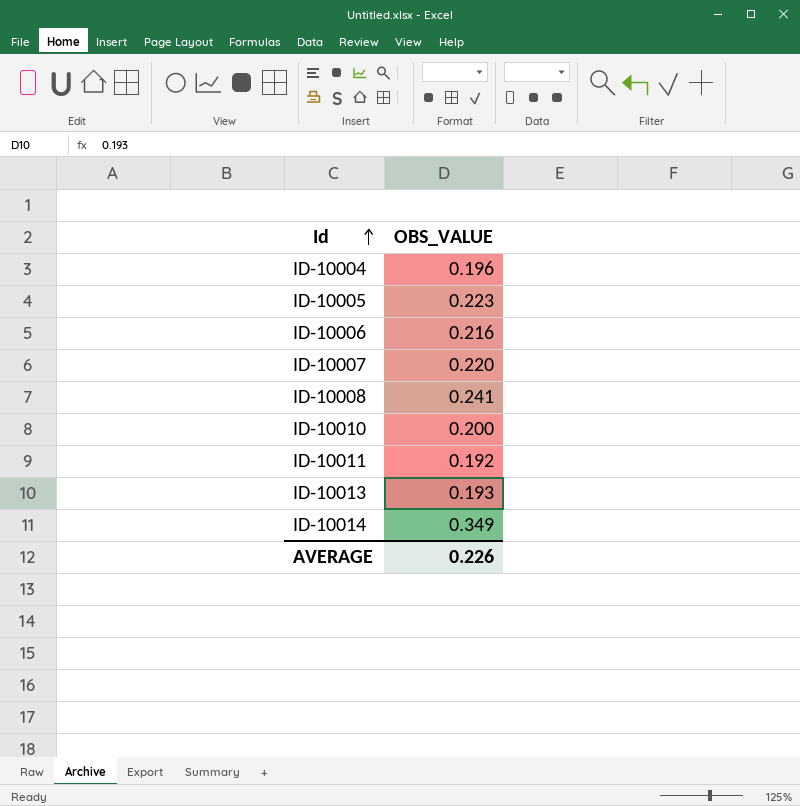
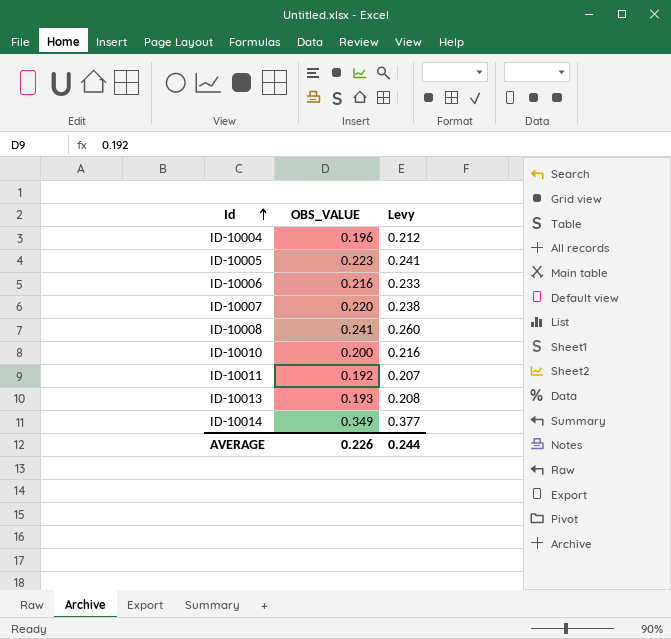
column Levy | formula: none -> [OBS_VALUE] * 1.08

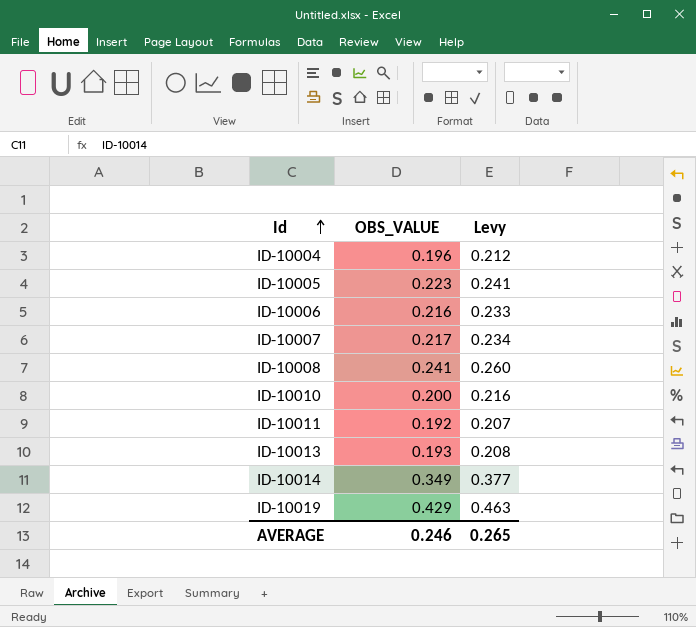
ID-10007 | OBS_VALUE: 0.220 -> 0.217
ID-10007 | Levy: 0.238 -> 0.234
row ID-10019: none -> 0.429 | 0.463
AVERAGE | OBS_VALUE: 0.226 -> 0.246
AVERAGE | Levy: 0.244 -> 0.265

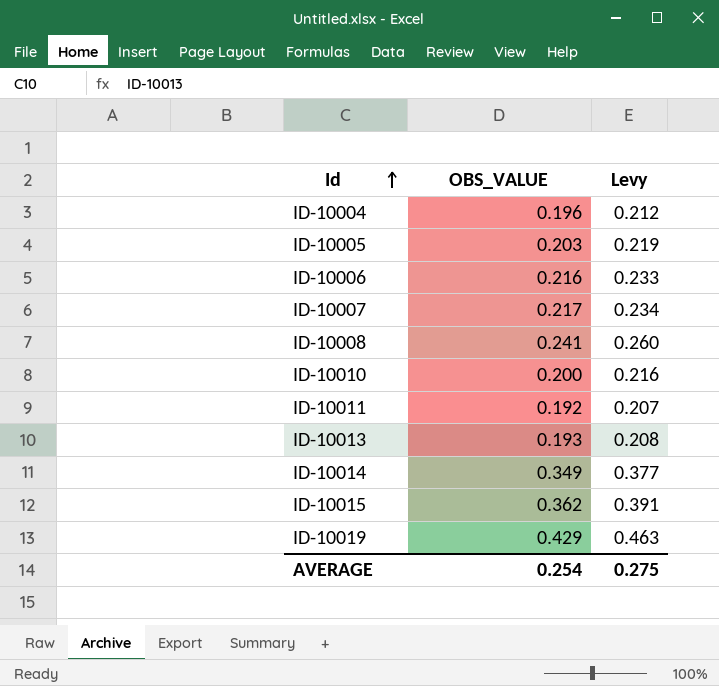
ID-10005 | OBS_VALUE: 0.223 -> 0.203
ID-10005 | Levy: 0.241 -> 0.219
row ID-10015: none -> 0.362 | 0.391
AVERAGE | OBS_VALUE: 0.246 -> 0.254
AVERAGE | Levy: 0.265 -> 0.275

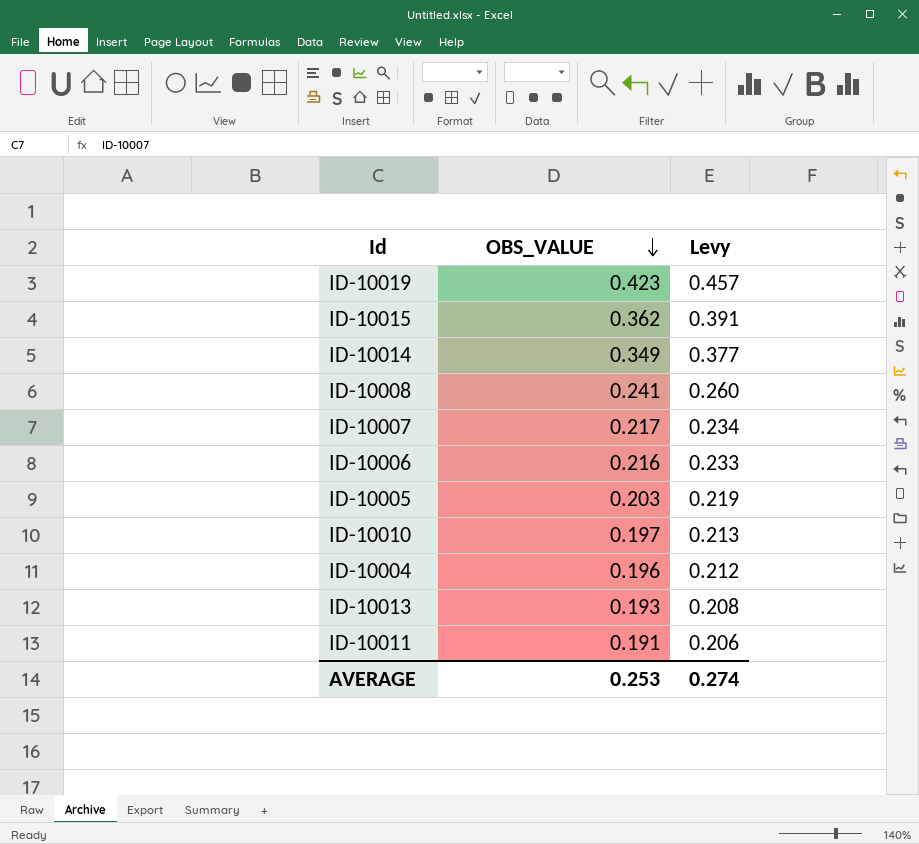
row order: Id ascending -> OBS_VALUE descending
ID-10019 | OBS_VALUE: 0.429 -> 0.423
ID-10019 | Levy: 0.463 -> 0.457
ID-10010 | OBS_VALUE: 0.200 -> 0.197
ID-10010 | Levy: 0.216 -> 0.213
ID-10011 | OBS_VALUE: 0.192 -> 0.191
ID-10011 | Levy: 0.207 -> 0.206
AVERAGE | OBS_VALUE: 0.254 -> 0.253
AVERAGE | Levy: 0.275 -> 0.274

